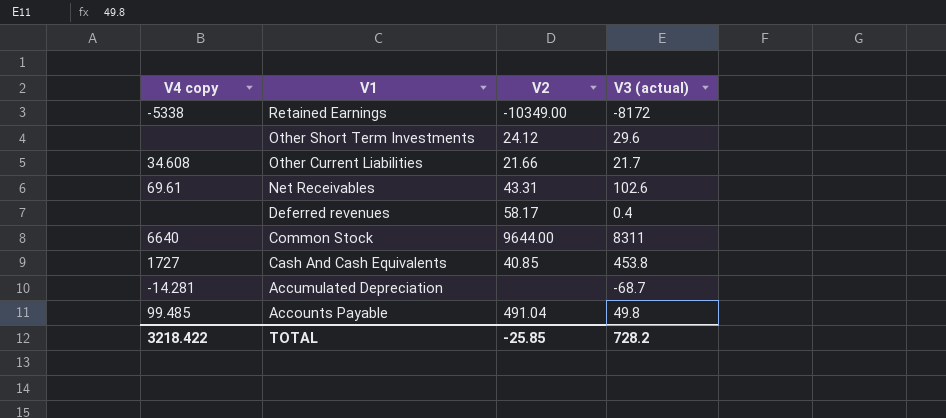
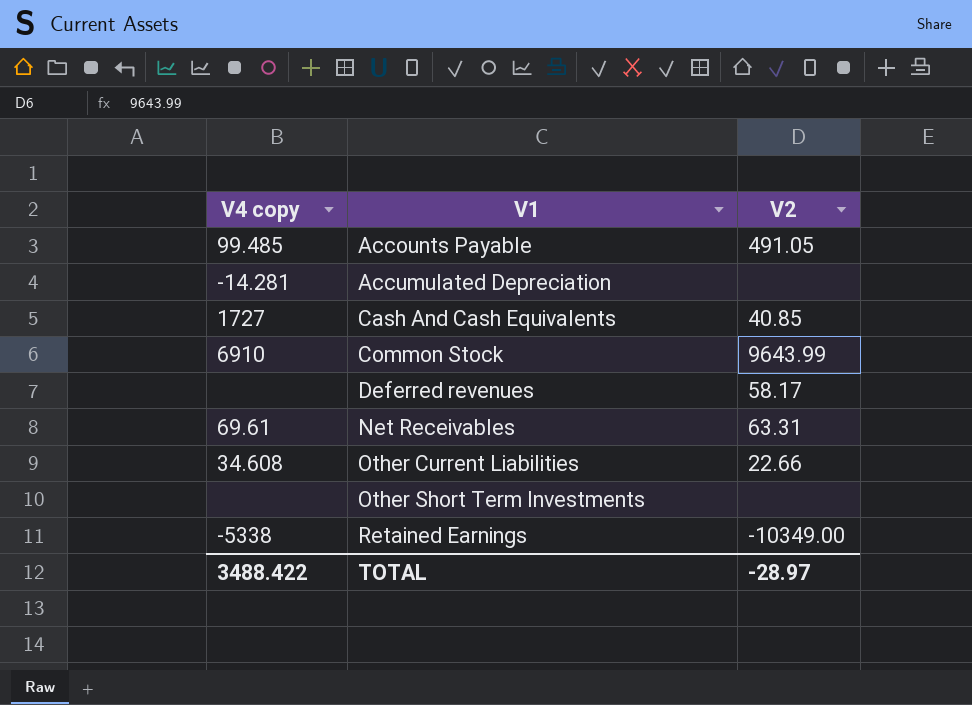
row order: V1 descending -> V1 ascending
column V3 (actual) | position: 4 -> none
Accounts Payable | V2: 491.04 -> 491.05
Common Stock | V4 copy: 6640 -> 6910
Common Stock | V2: 9644.00 -> 9643.99
Net Receivables | V2: 43.31 -> 63.31
Other Current Liabilities | V2: 21.66 -> 22.66
Other Short Term Investments | V2: 24.12 -> none
TOTAL | V4 copy: 3218.422 -> 3488.422
TOTAL | V2: -25.85 -> -28.97

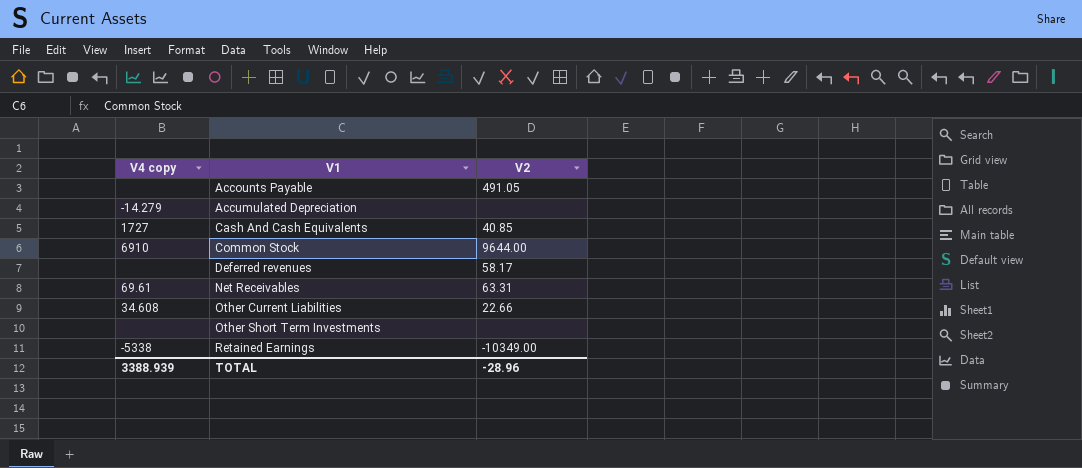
Accounts Payable | V4 copy: 99.485 -> none
Accumulated Depreciation | V4 copy: -14.281 -> -14.279
Common Stock | V2: 9643.99 -> 9644.00
TOTAL | V4 copy: 3488.422 -> 3388.939
TOTAL | V2: -28.97 -> -28.96

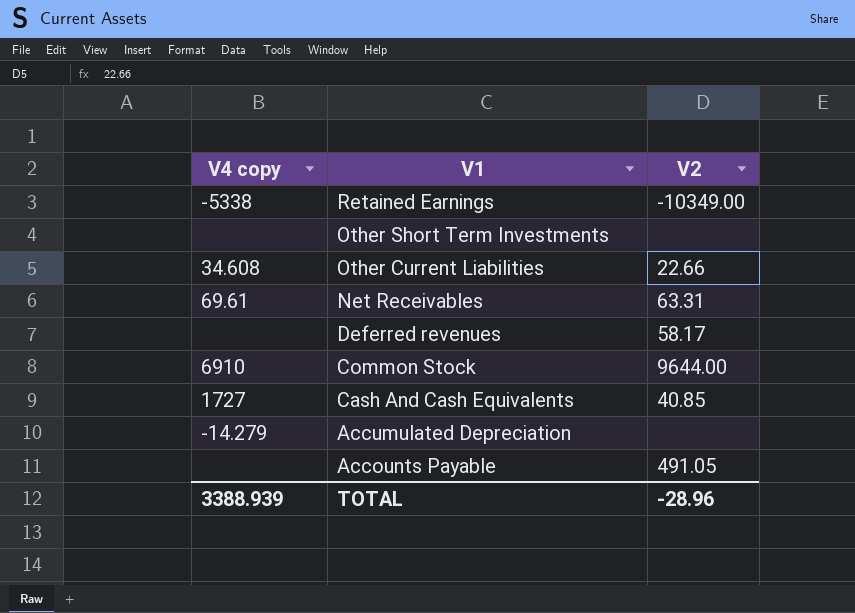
row order: V1 ascending -> V1 descending

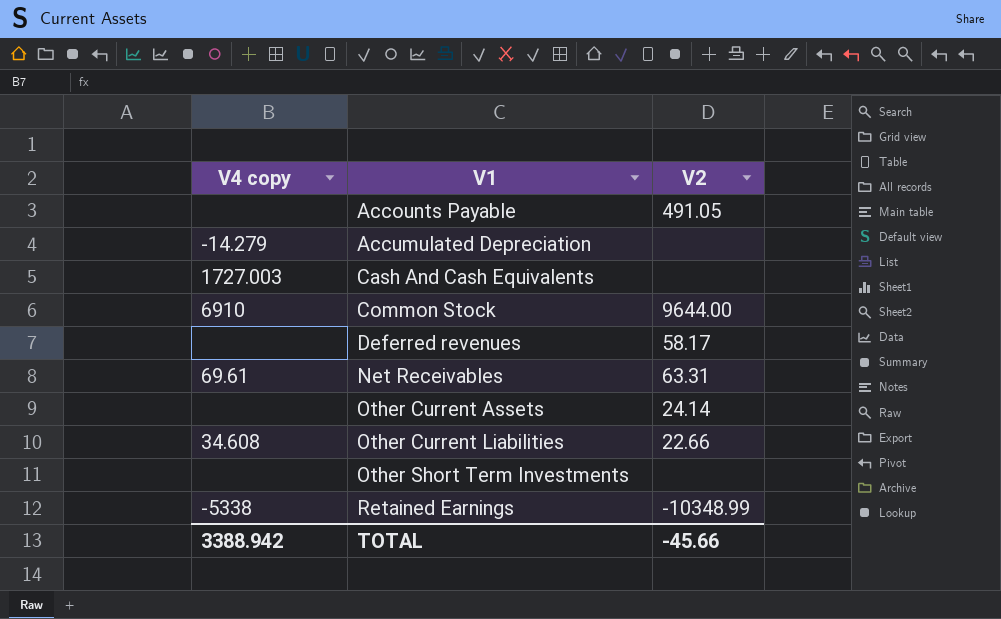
row order: V1 descending -> V1 ascending
Cash And Cash Equivalents | V4 copy: 1727 -> 1727.003
Cash And Cash Equivalents | V2: 40.85 -> none
row Other Current Assets: none -> none | 24.14
Retained Earnings | V2: -10349.00 -> -10348.99
TOTAL | V4 copy: 3388.939 -> 3388.942
TOTAL | V2: -28.96 -> -45.66

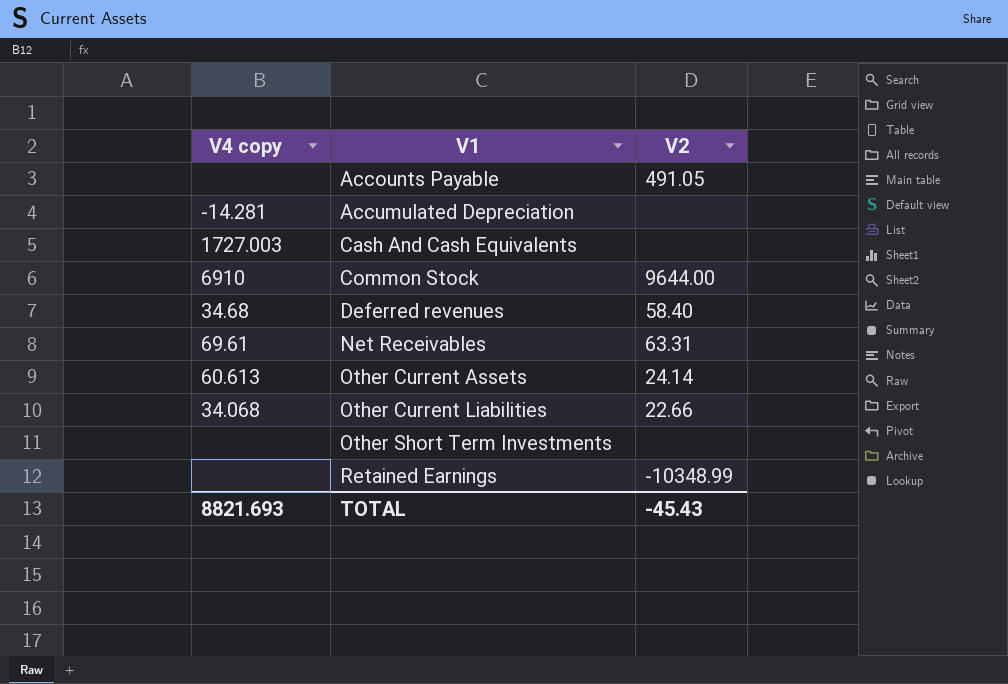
Accumulated Depreciation | V4 copy: -14.279 -> -14.281
Deferred revenues | V4 copy: none -> 34.68
Deferred revenues | V2: 58.17 -> 58.40
Other Current Assets | V4 copy: none -> 60.613
Other Current Liabilities | V4 copy: 34.608 -> 34.068
Retained Earnings | V4 copy: -5338 -> none
TOTAL | V4 copy: 3388.942 -> 8821.693
TOTAL | V2: -45.66 -> -45.43

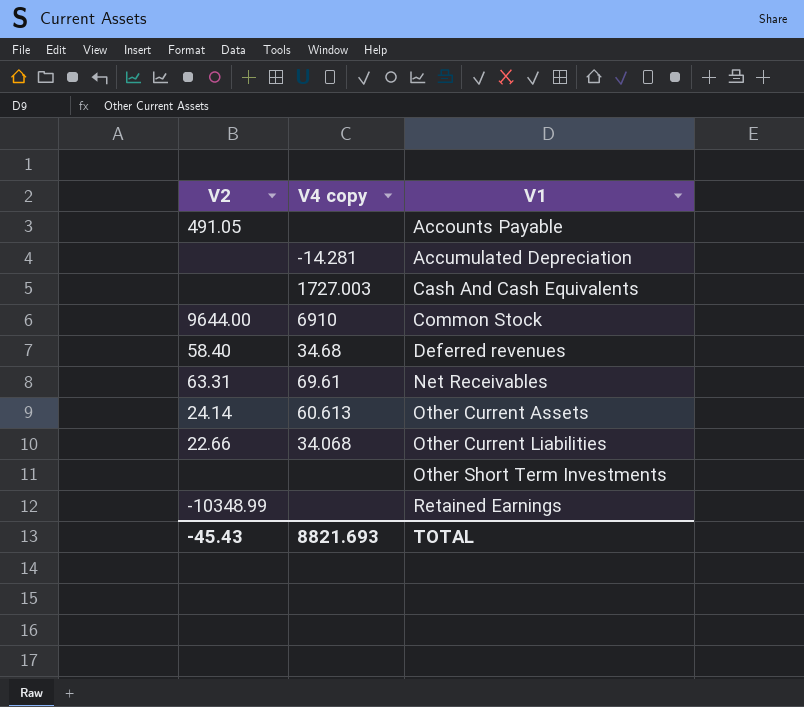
column V2 | position: 3 -> 1

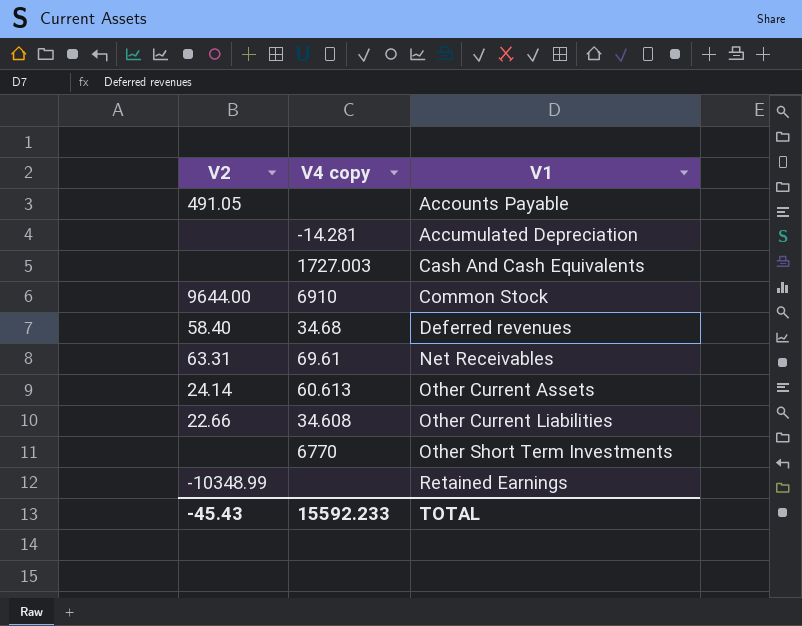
Other Current Liabilities | V4 copy: 34.068 -> 34.608
Other Short Term Investments | V4 copy: none -> 6770
TOTAL | V4 copy: 8821.693 -> 15592.233

